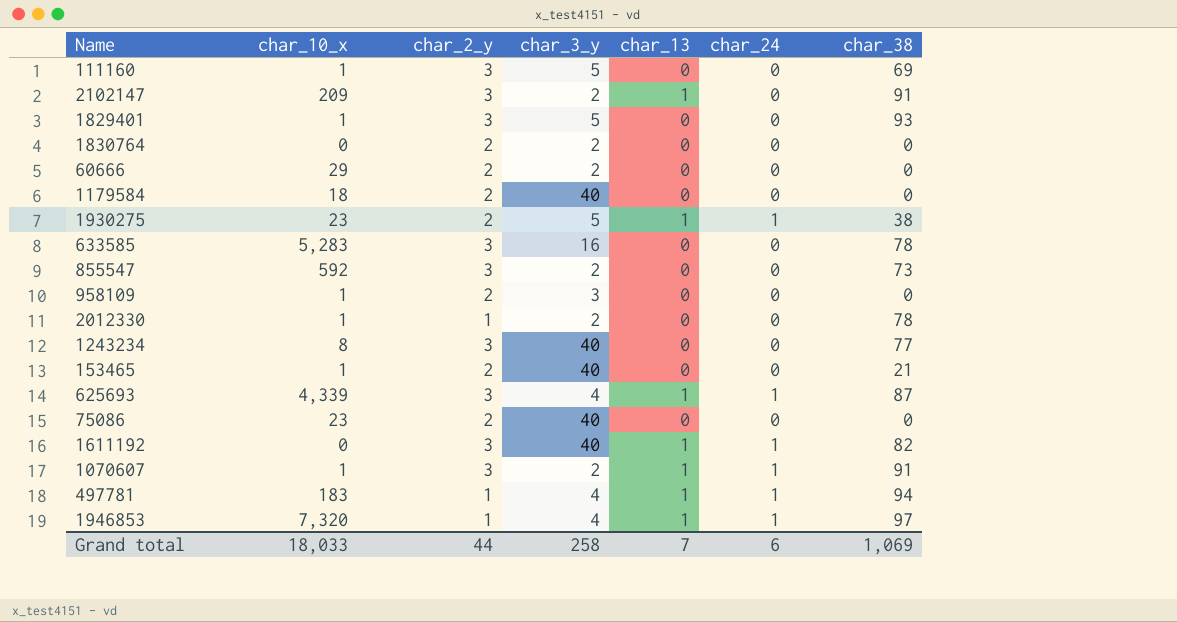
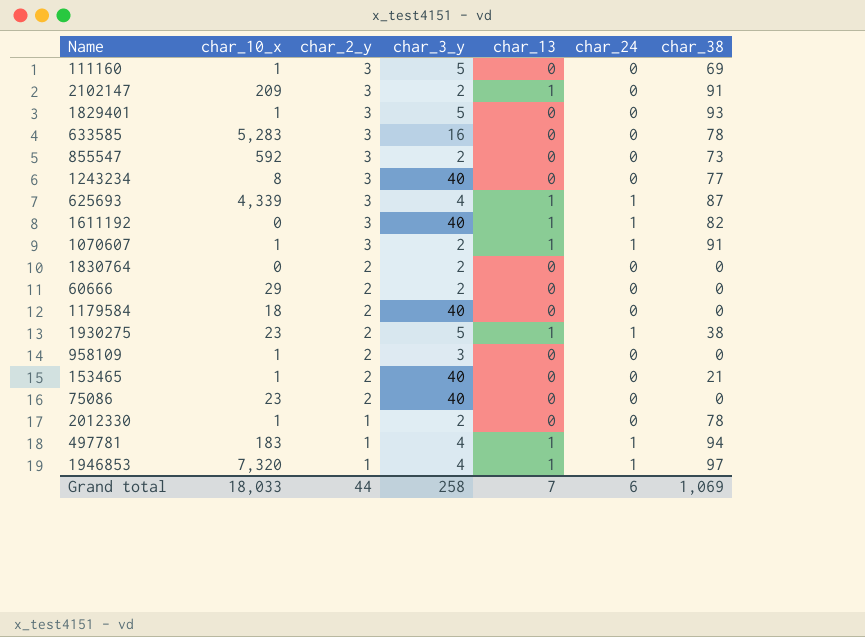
row order: none -> char_2_y descending

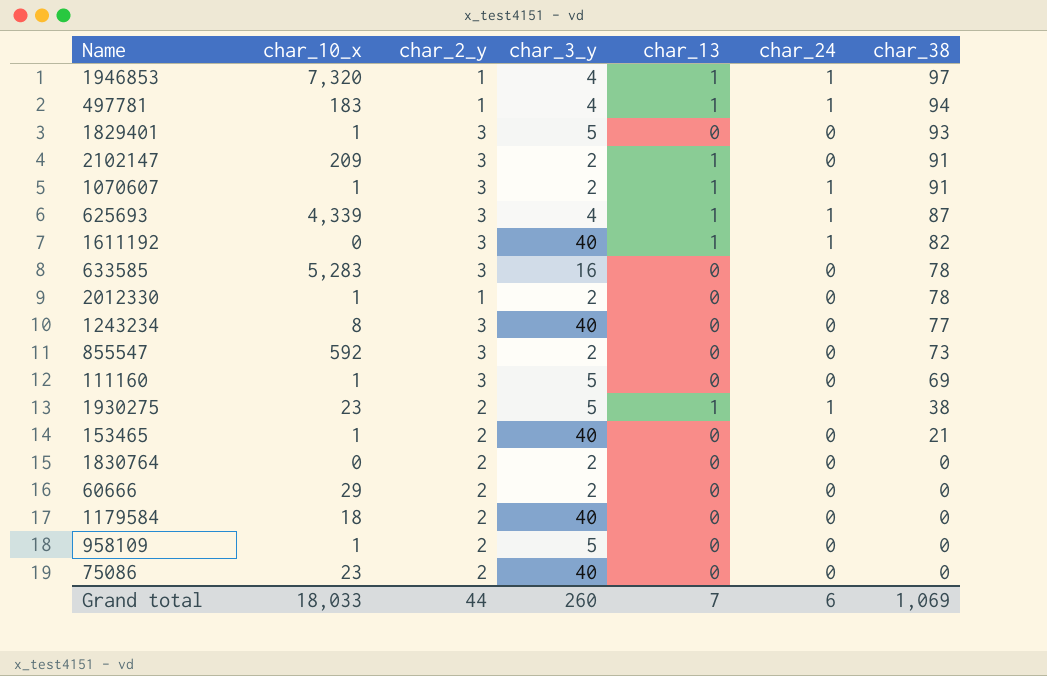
row order: char_2_y descending -> char_38 descending
958109 | char_3_y: 3 -> 5
Grand total | char_3_y: 258 -> 260

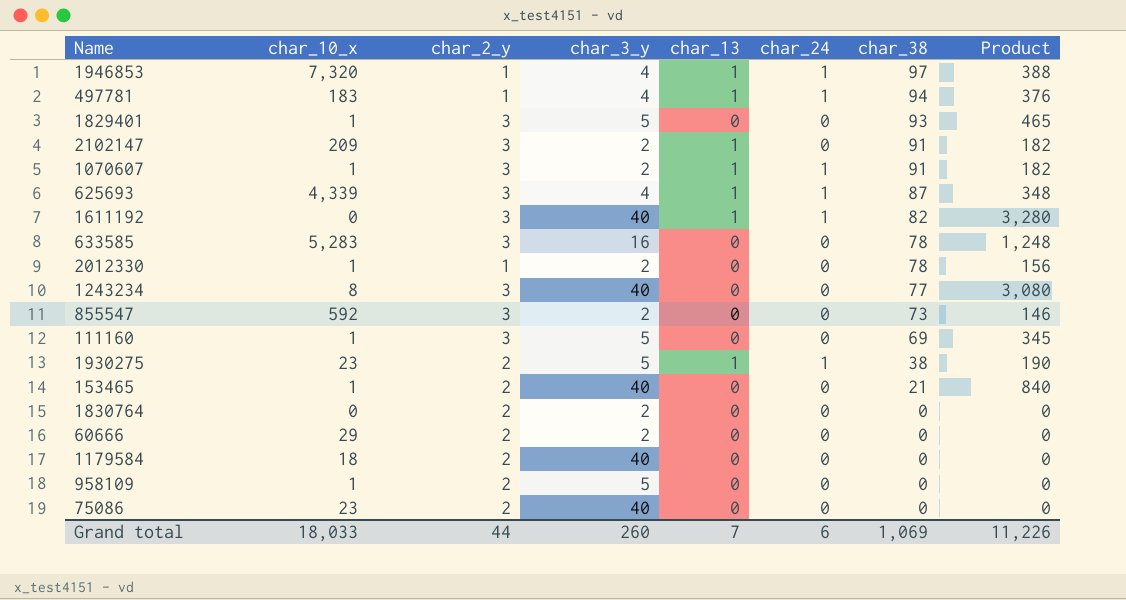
column Product | formula: none -> [char_3_y] * [char_38]

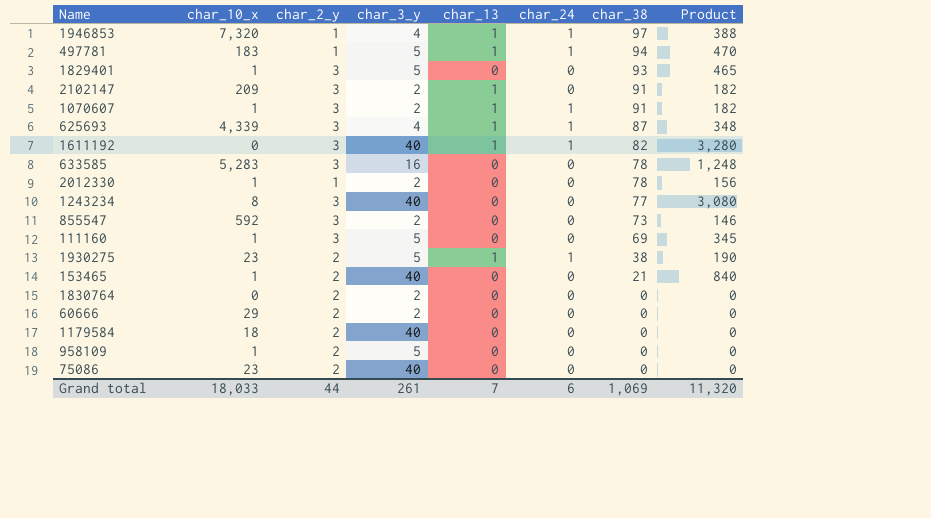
497781 | char_3_y: 4 -> 5
497781 | Product: 376 -> 470
Grand total | char_3_y: 260 -> 261
Grand total | Product: 11,226 -> 11,320

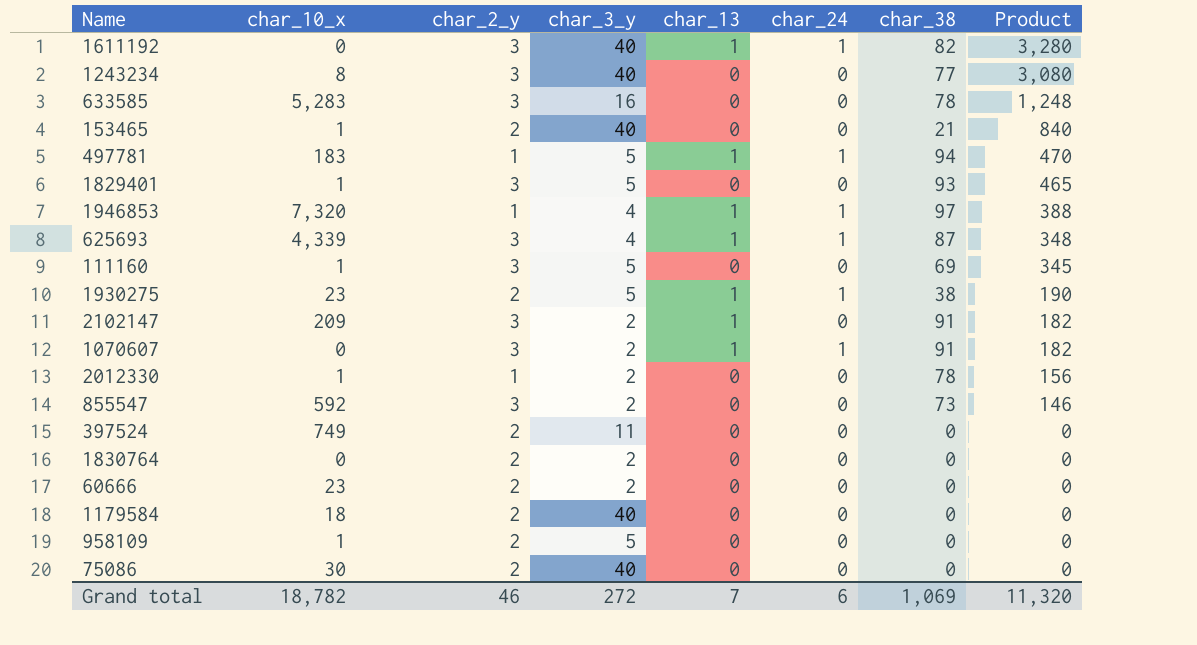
row order: char_38 descending -> Product descending
1070607 | char_10_x: 1 -> 0
row 397524: none -> 749 | 2 | 11 | 0 | 0 | 0 | 0
60666 | char_10_x: 29 -> 23
75086 | char_10_x: 23 -> 30
Grand total | char_10_x: 18,033 -> 18,782
Grand total | char_2_y: 44 -> 46
Grand total | char_3_y: 261 -> 272

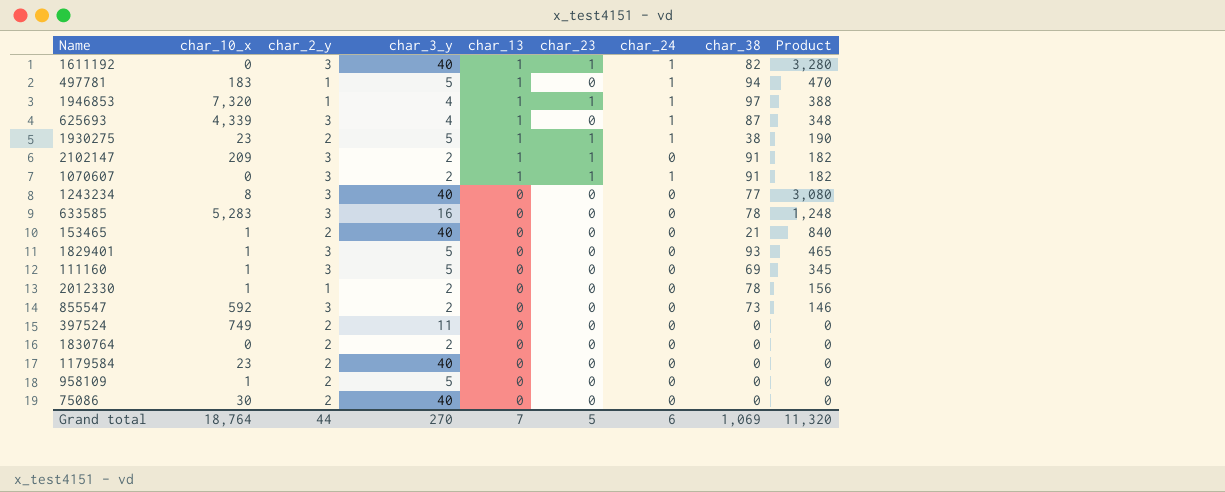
row order: Product descending -> char_13 descending
column char_23 | position: none -> 6
row 60666: 23 | 2 | 2 | 0 | 0 | 0 | 0 -> none
1179584 | char_10_x: 18 -> 23
Grand total | char_10_x: 18,782 -> 18,764
Grand total | char_2_y: 46 -> 44
Grand total | char_3_y: 272 -> 270

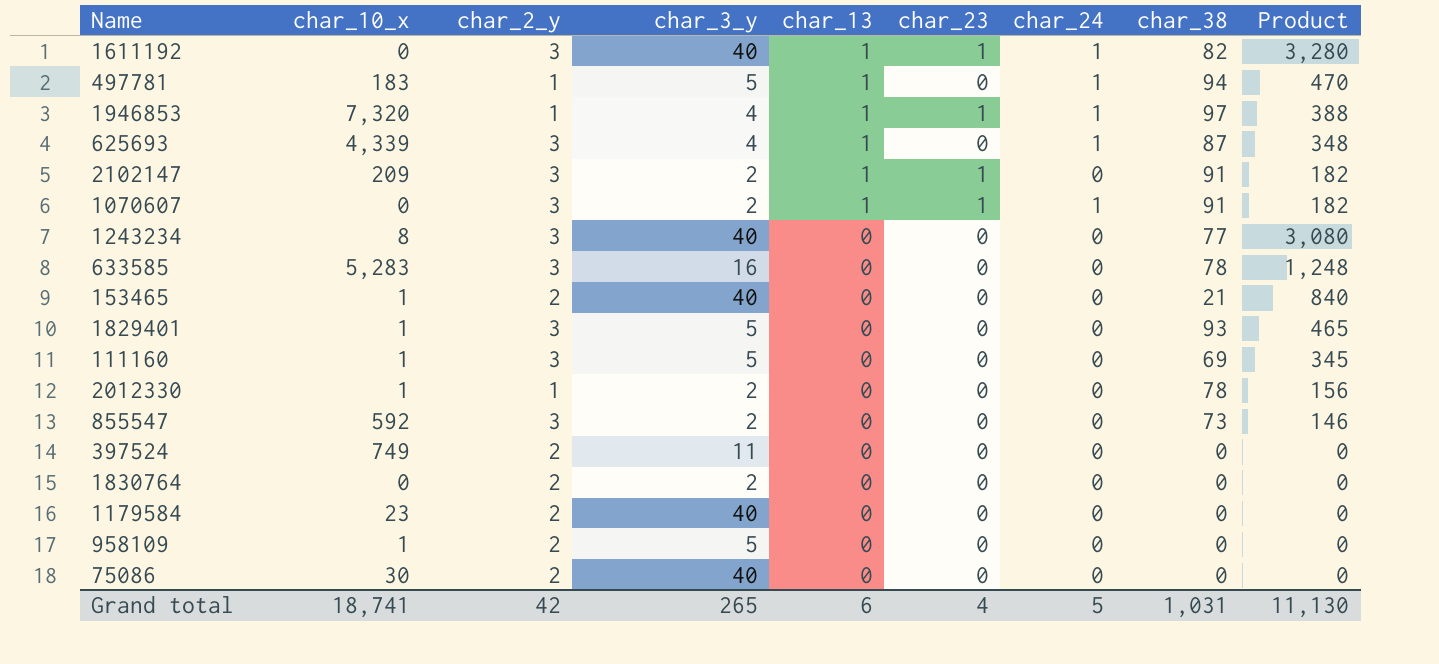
row 1930275: 23 | 2 | 5 | 1 | 1 | 1 | 38 | 190 -> none
Grand total | char_10_x: 18,764 -> 18,741
Grand total | char_2_y: 44 -> 42
Grand total | char_3_y: 270 -> 265
Grand total | char_13: 7 -> 6
Grand total | char_23: 5 -> 4
Grand total | char_24: 6 -> 5
Grand total | char_38: 1,069 -> 1,031
Grand total | Product: 11,320 -> 11,130

